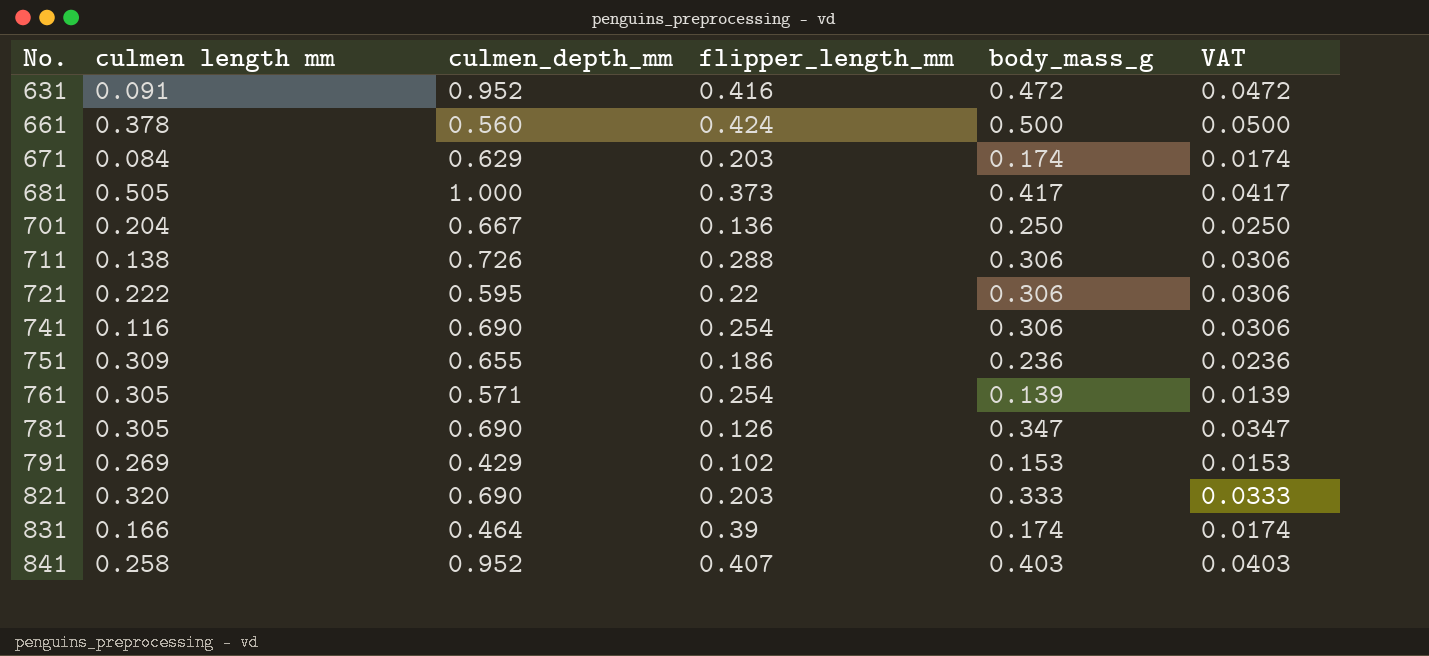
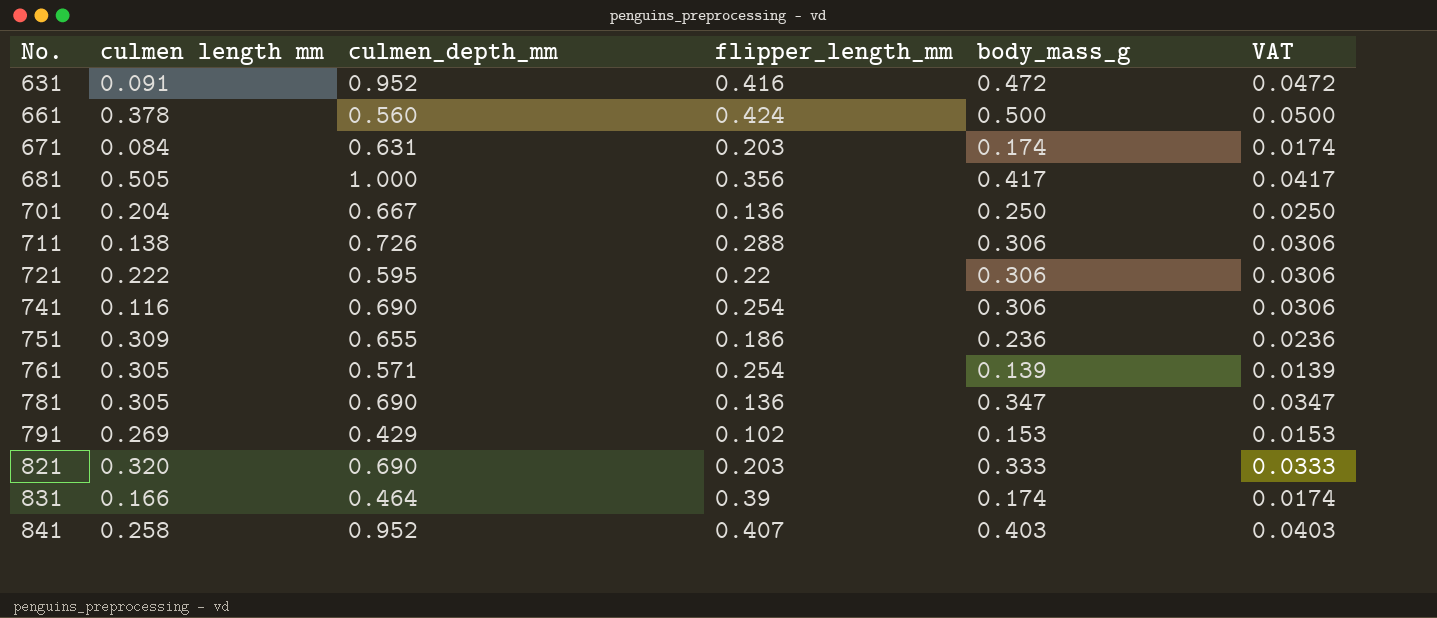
671 | culmen_depth_mm: 0.629 -> 0.631
681 | flipper_length_mm: 0.373 -> 0.356
781 | flipper_length_mm: 0.126 -> 0.136

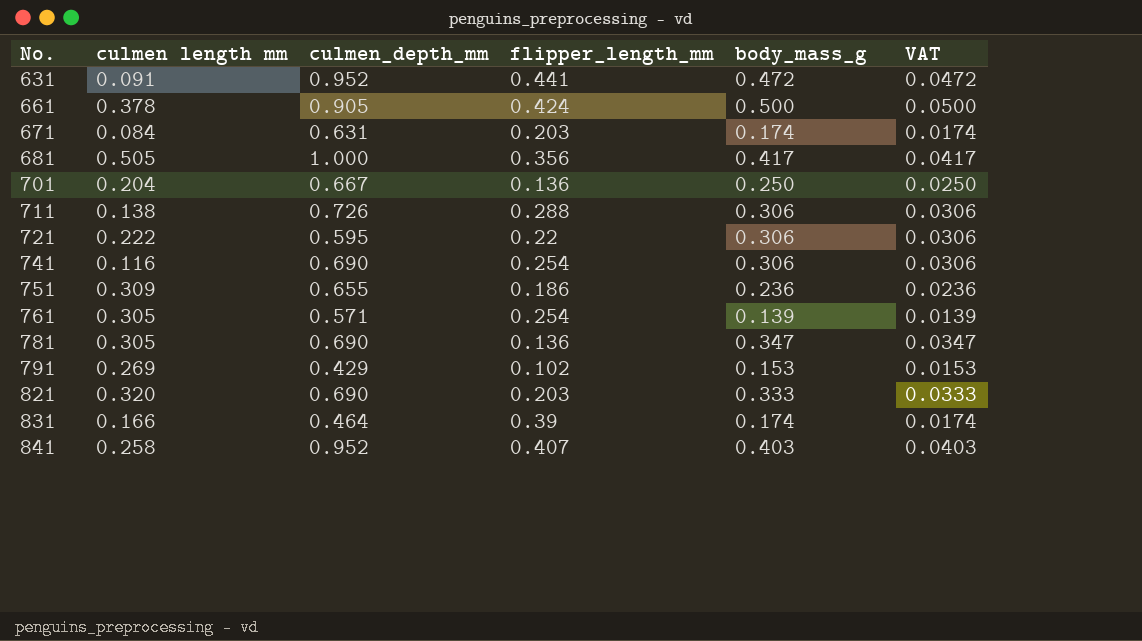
631 | flipper_length_mm: 0.416 -> 0.441
661 | culmen_depth_mm: 0.560 -> 0.905

